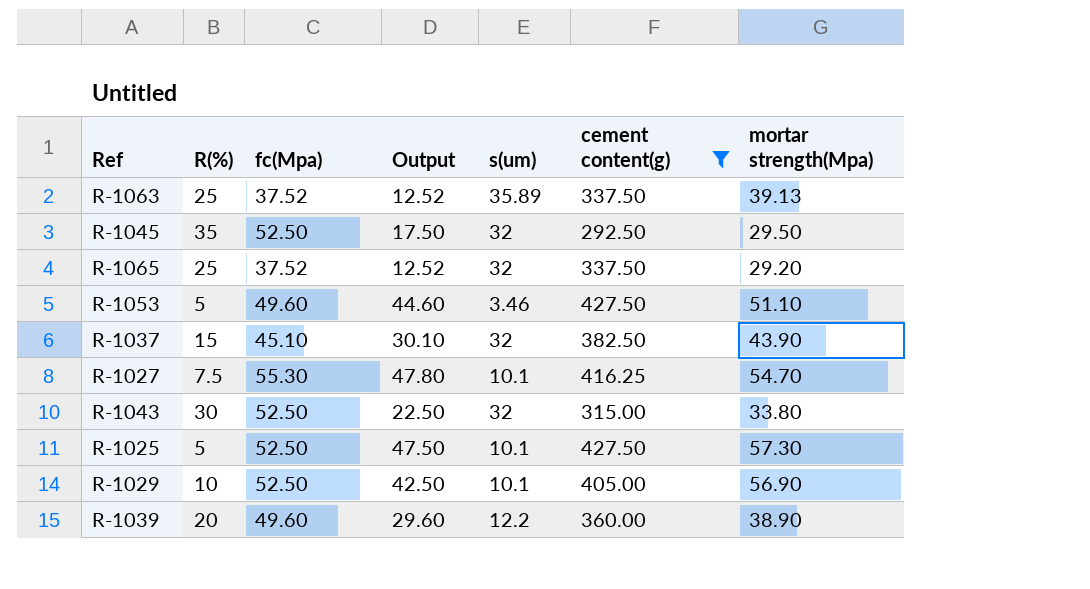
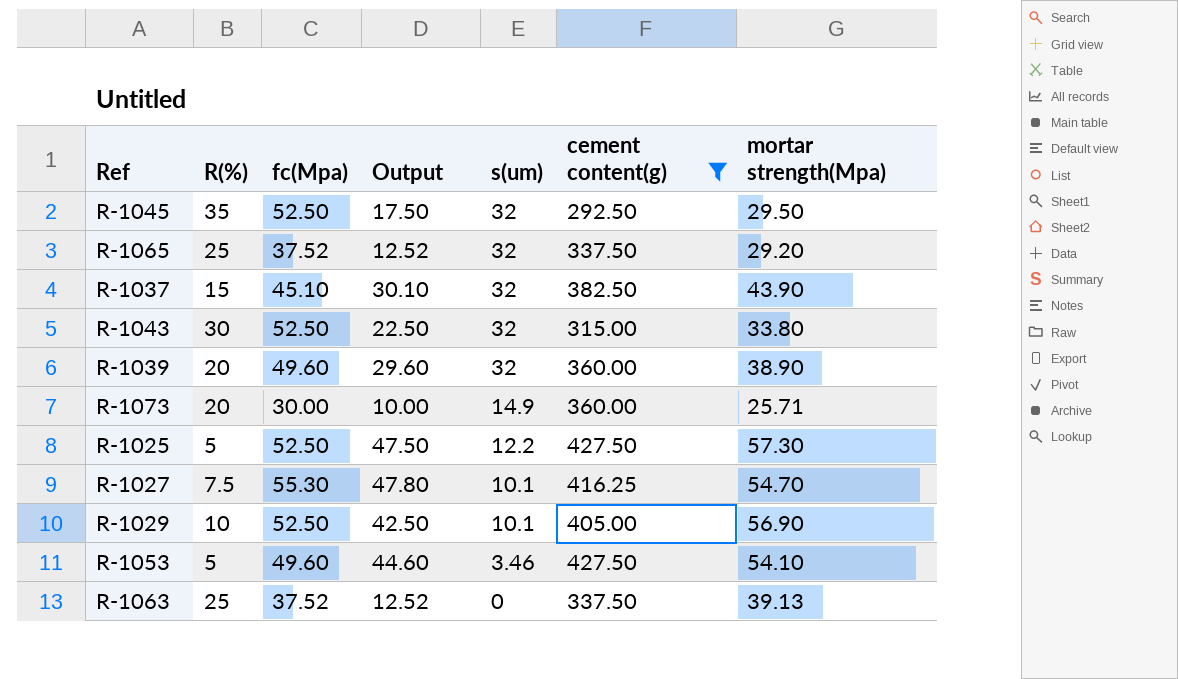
row order: none -> s(um) descending
R-1039 | s(um): 12.2 -> 32
row R-1073: none -> 20 | 30.00 | 10.00 | 14.9 | 360.00 | 25.71
R-1025 | s(um): 10.1 -> 12.2
R-1053 | mortar strength(Mpa): 51.10 -> 54.10
R-1063 | s(um): 35.89 -> 0

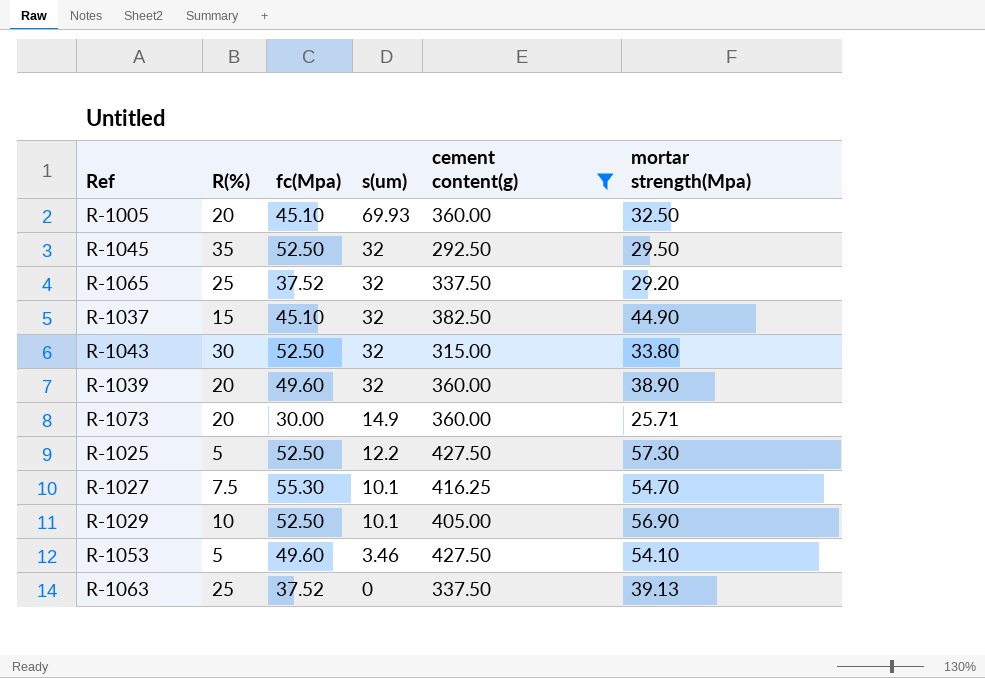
column Output | formula: [fc(Mpa)] - [R(%)] -> none
row R-1005: none -> 20 | 45.10 | 69.93 | 360.00 | 32.50
R-1037 | mortar strength(Mpa): 43.90 -> 44.90

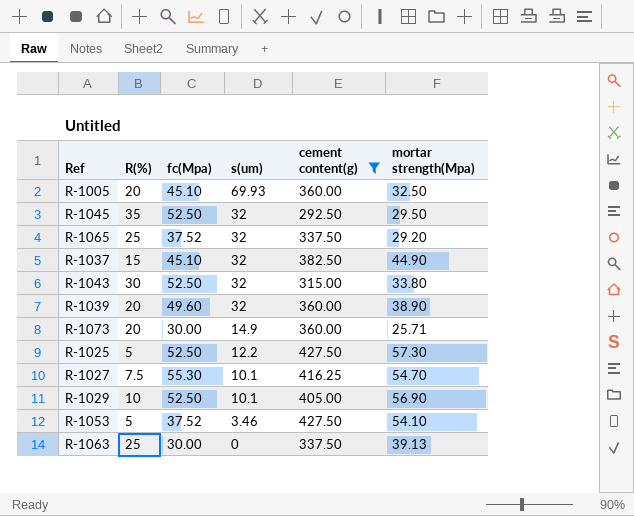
R-1053 | fc(Mpa): 49.60 -> 37.52
R-1063 | fc(Mpa): 37.52 -> 30.00

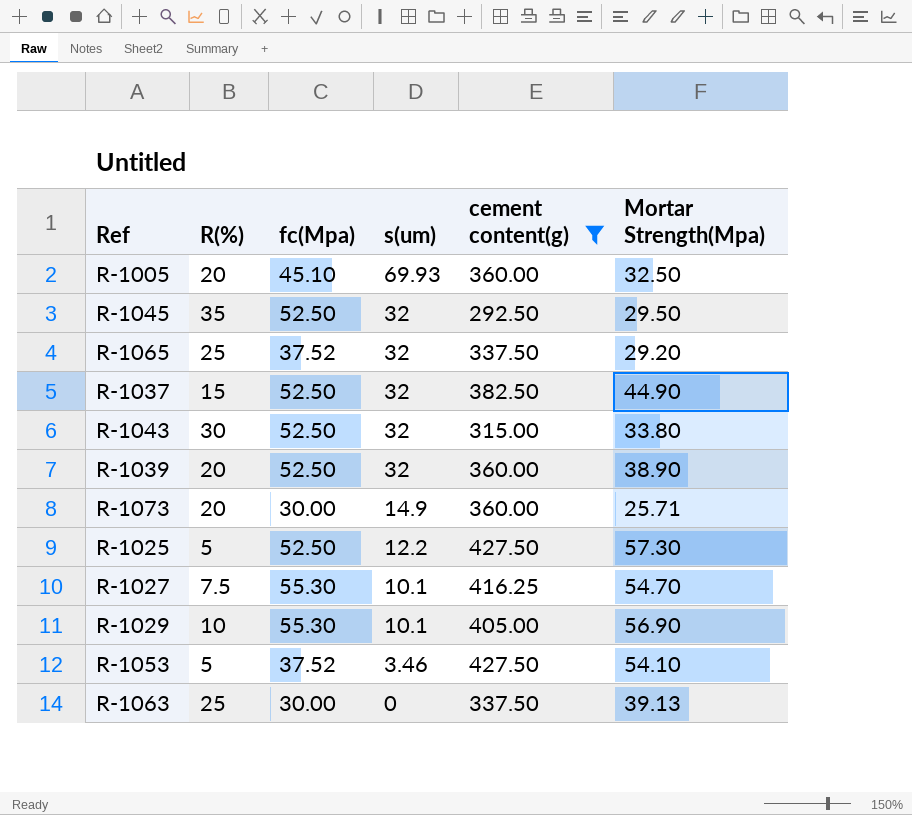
column name: mortar strength(Mpa) -> Mortar Strength(Mpa)
R-1037 | fc(Mpa): 45.10 -> 52.50
R-1039 | fc(Mpa): 49.60 -> 52.50
R-1029 | fc(Mpa): 52.50 -> 55.30

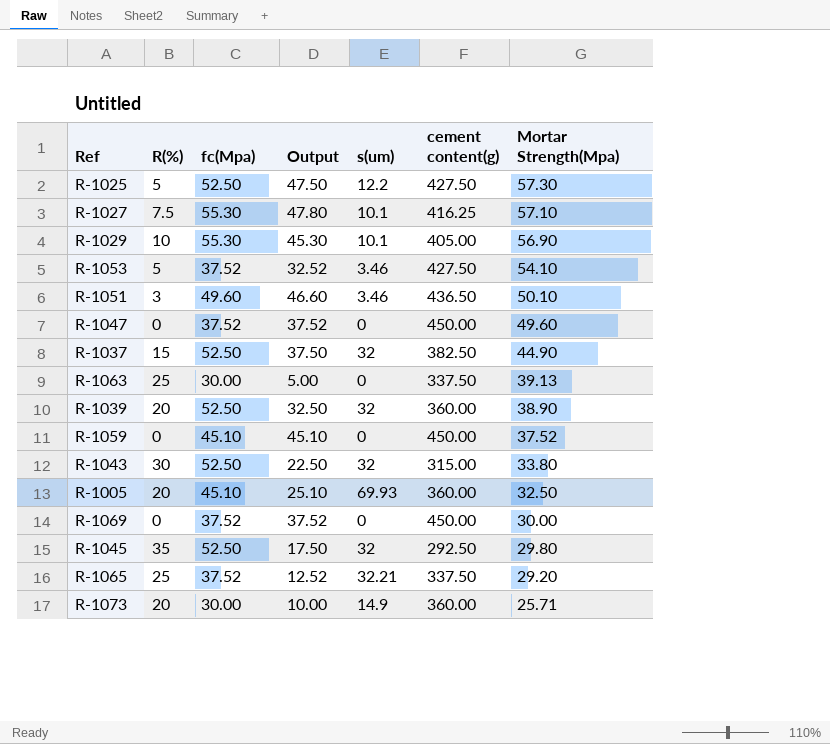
filter: cement content(g) <= 427.50 -> none
row order: s(um) descending -> Mortar Strength(Mpa) descending
column Output | formula: none -> [fc(Mpa)] - [R(%)]
R-1027 | Mortar Strength(Mpa): 54.70 -> 57.10
R-1045 | Mortar Strength(Mpa): 29.50 -> 29.80
R-1065 | s(um): 32 -> 32.21

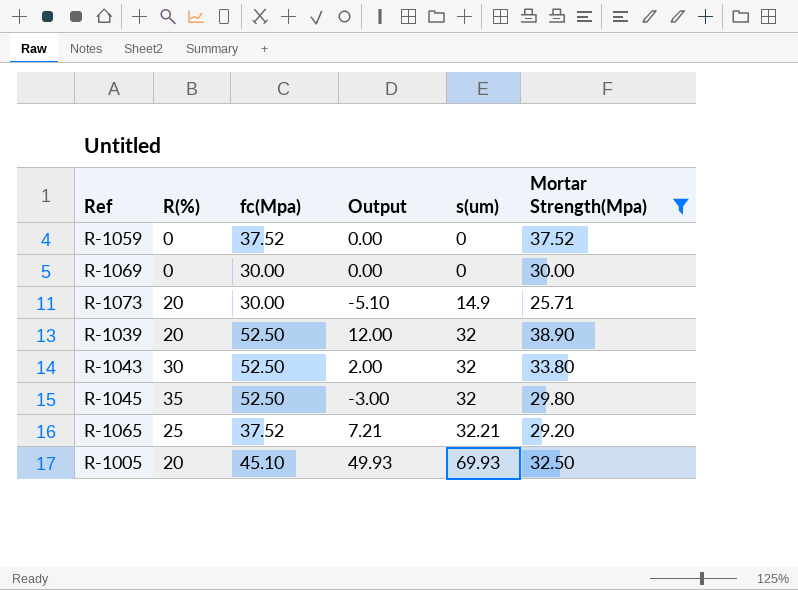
filter: none -> Mortar Strength(Mpa) <= 38.90
row order: Mortar Strength(Mpa) descending -> s(um) ascending
column cement content(g) | position: 6 -> none
column Output | formula: [fc(Mpa)] - [R(%)] -> [s(um)] - [R(%)]
R-1059 | fc(Mpa): 45.10 -> 37.52
R-1069 | fc(Mpa): 37.52 -> 30.00

